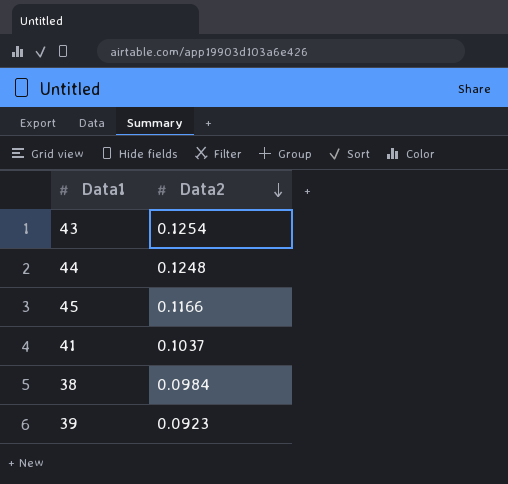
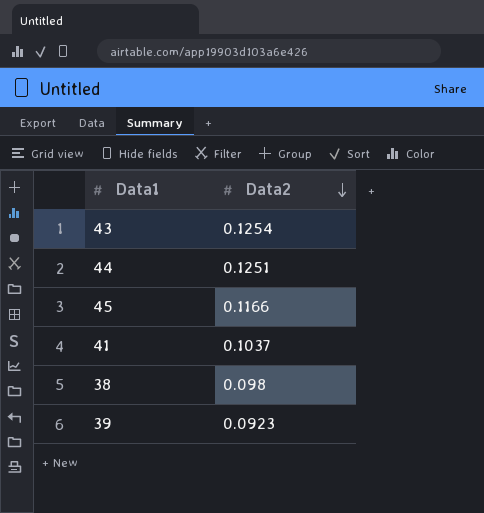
44 | Data2: 0.1248 -> 0.1251
38 | Data2: 0.0984 -> 0.098

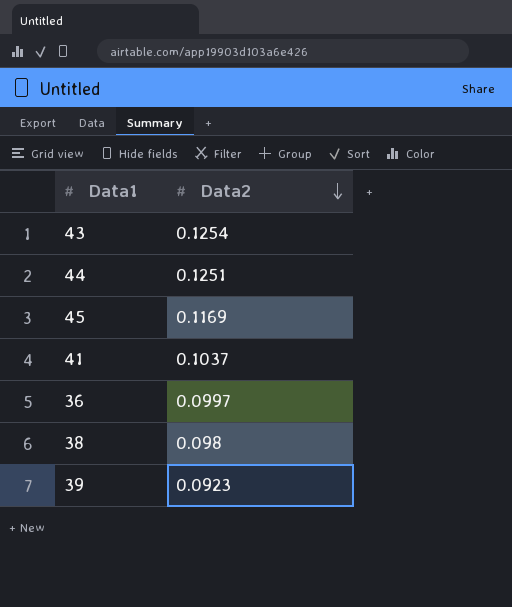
45 | Data2: 0.1166 -> 0.1169
row 36: none -> 0.0997

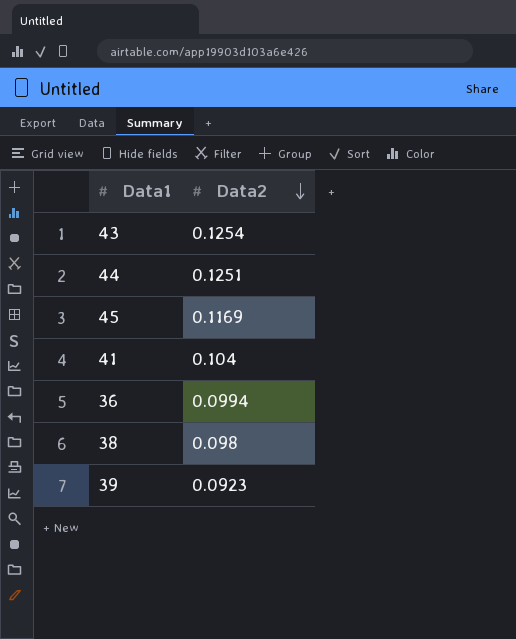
41 | Data2: 0.1037 -> 0.104
36 | Data2: 0.0997 -> 0.0994

